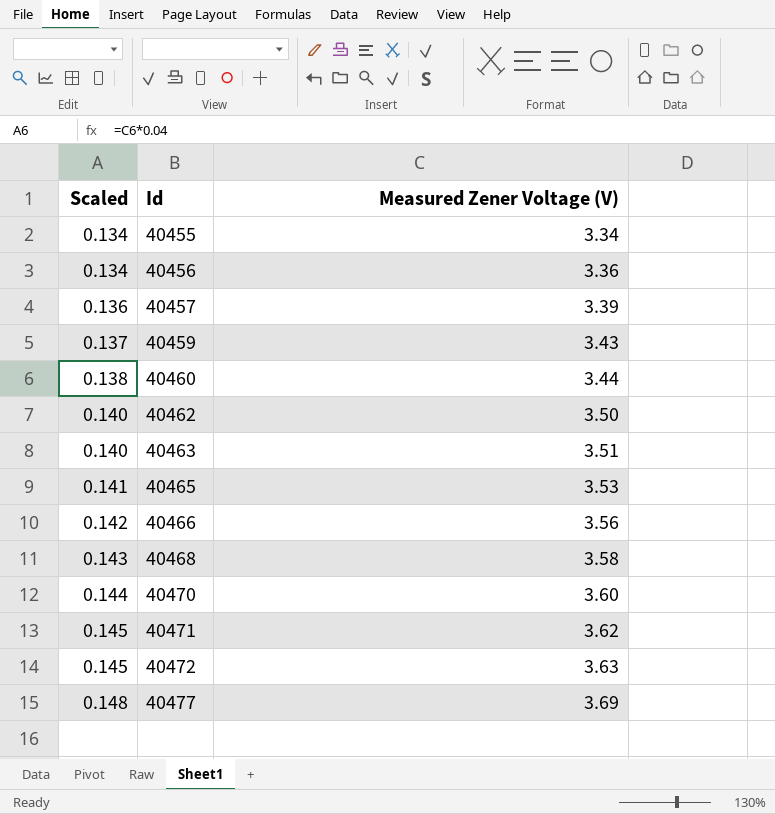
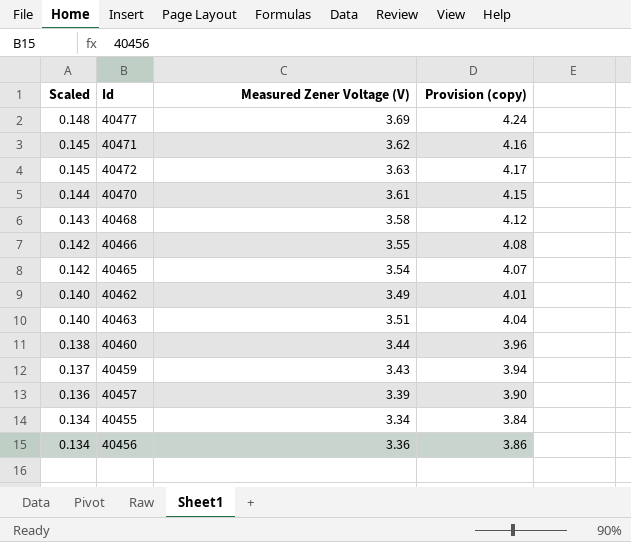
row order: Scaled ascending -> Scaled descending
column Provision (copy) | formula: none -> [Measured Zener Voltage (V)] * 1.15
40470 | Measured Zener Voltage (V): 3.60 -> 3.61
40466 | Measured Zener Voltage (V): 3.56 -> 3.55
40465 | Scaled: 0.141 -> 0.142
40465 | Measured Zener Voltage (V): 3.53 -> 3.54
40462 | Measured Zener Voltage (V): 3.50 -> 3.49

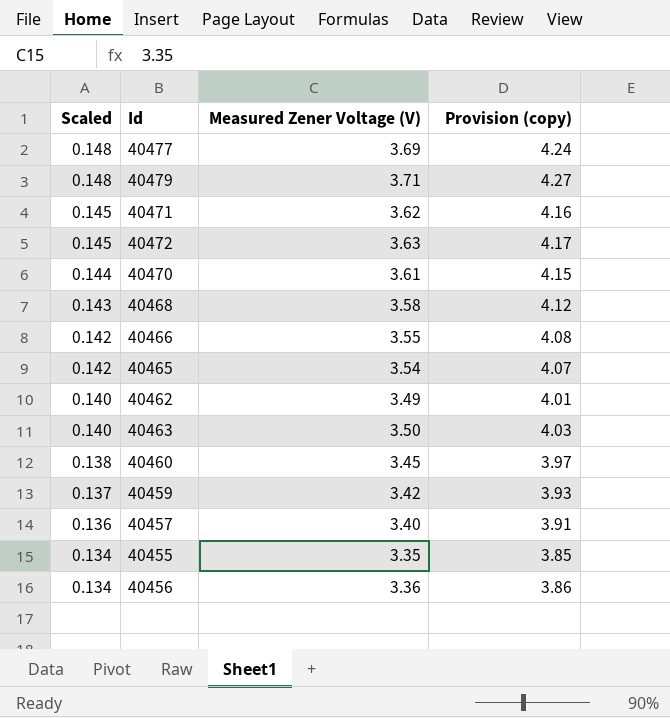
row 40479: none -> 0.148 | 3.71 | 4.27
40463 | Measured Zener Voltage (V): 3.51 -> 3.50
40463 | Provision (copy): 4.04 -> 4.03
40460 | Measured Zener Voltage (V): 3.44 -> 3.45
40460 | Provision (copy): 3.96 -> 3.97
40459 | Measured Zener Voltage (V): 3.43 -> 3.42
40459 | Provision (copy): 3.94 -> 3.93
40457 | Measured Zener Voltage (V): 3.39 -> 3.40
40457 | Provision (copy): 3.90 -> 3.91
40455 | Measured Zener Voltage (V): 3.34 -> 3.35
40455 | Provision (copy): 3.84 -> 3.85

